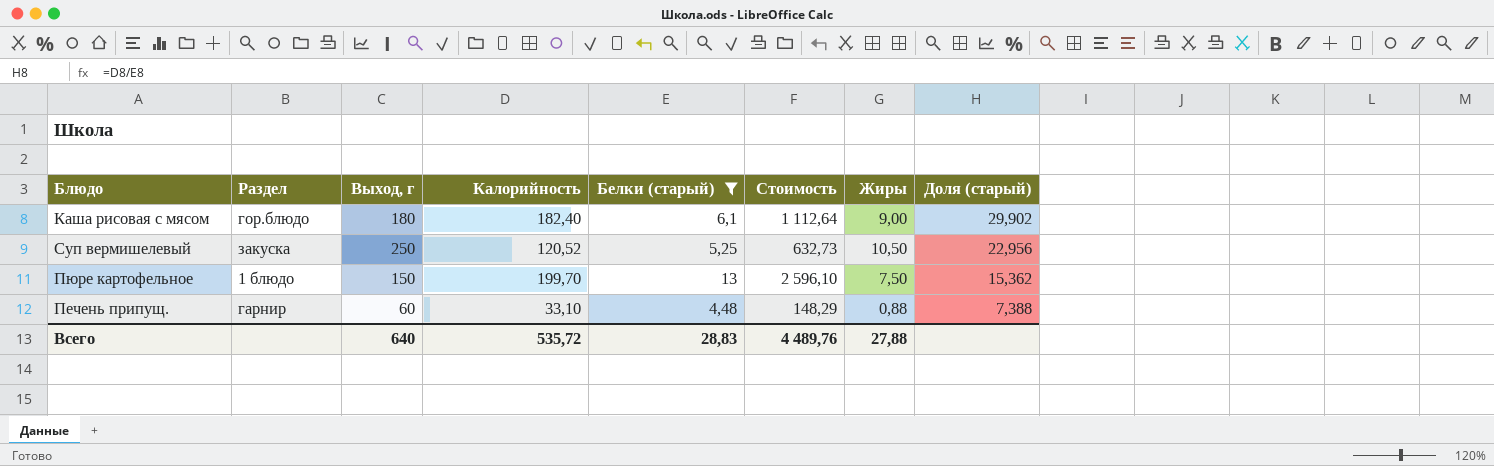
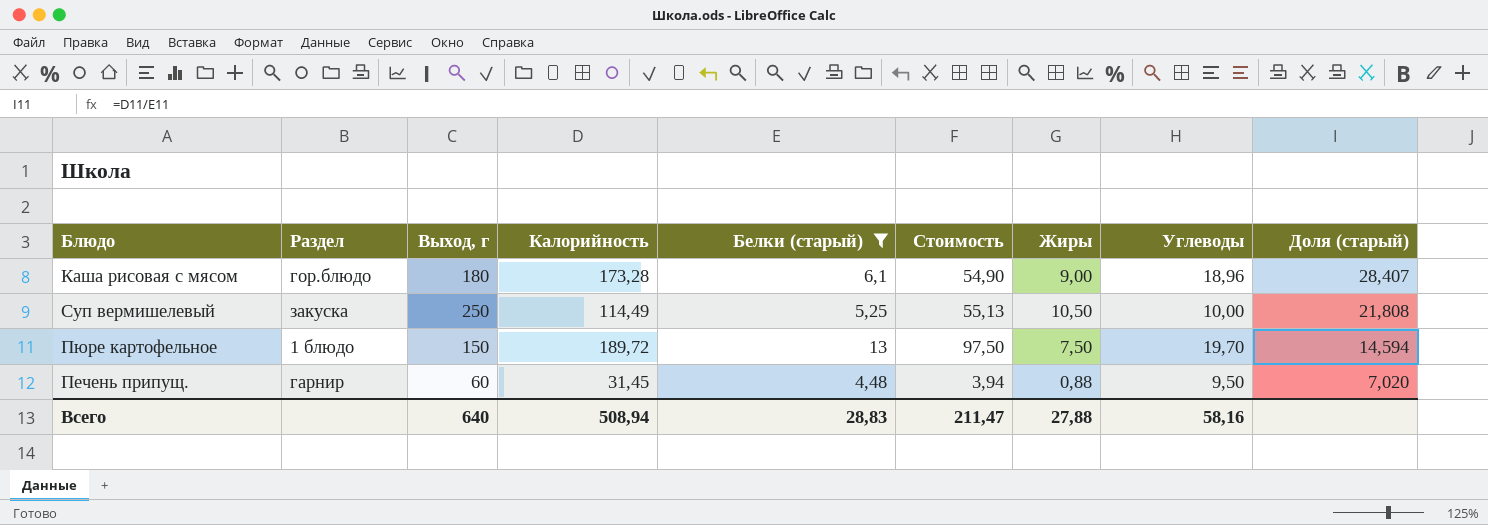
column Стоимость | formula: [Калорийность] * [Белки (старый)] -> [Белки (старый)] * [Жиры]
column Углеводы | position: none -> 8
Каша рисовая с мясом | Калорийность: 182,40 -> 173,28
Каша рисовая с мясом | Доля (старый): 29,902 -> 28,407
Суп вермишелевый | Калорийность: 120,52 -> 114,49
Суп вермишелевый | Доля (старый): 22,956 -> 21,808
Пюре картофельное | Калорийность: 199,70 -> 189,72
Пюре картофельное | Доля (старый): 15,362 -> 14,594
Печень припущ. | Калорийность: 33,10 -> 31,45
Печень припущ. | Доля (старый): 7,388 -> 7,020
Всего | Калорийность: 535,72 -> 508,94
Всего | Стоимость: 4 489,76 -> 211,47

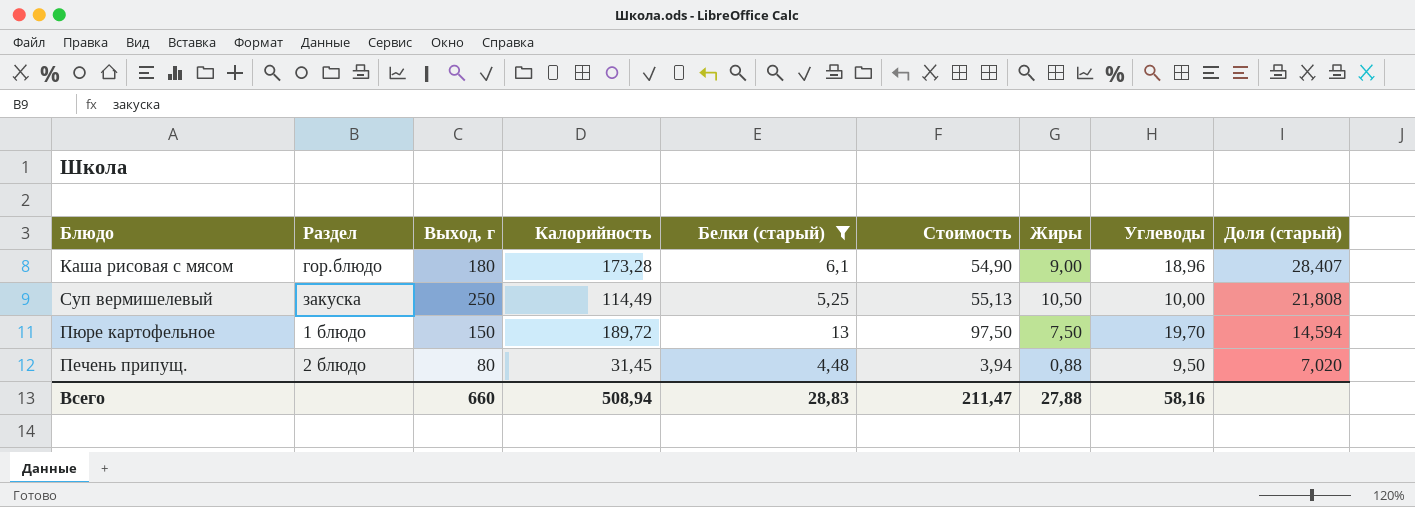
Печень припущ. | Раздел: гарнир -> 2 блюдо
Печень припущ. | Выход, г: 60 -> 80
Всего | Выход, г: 640 -> 660

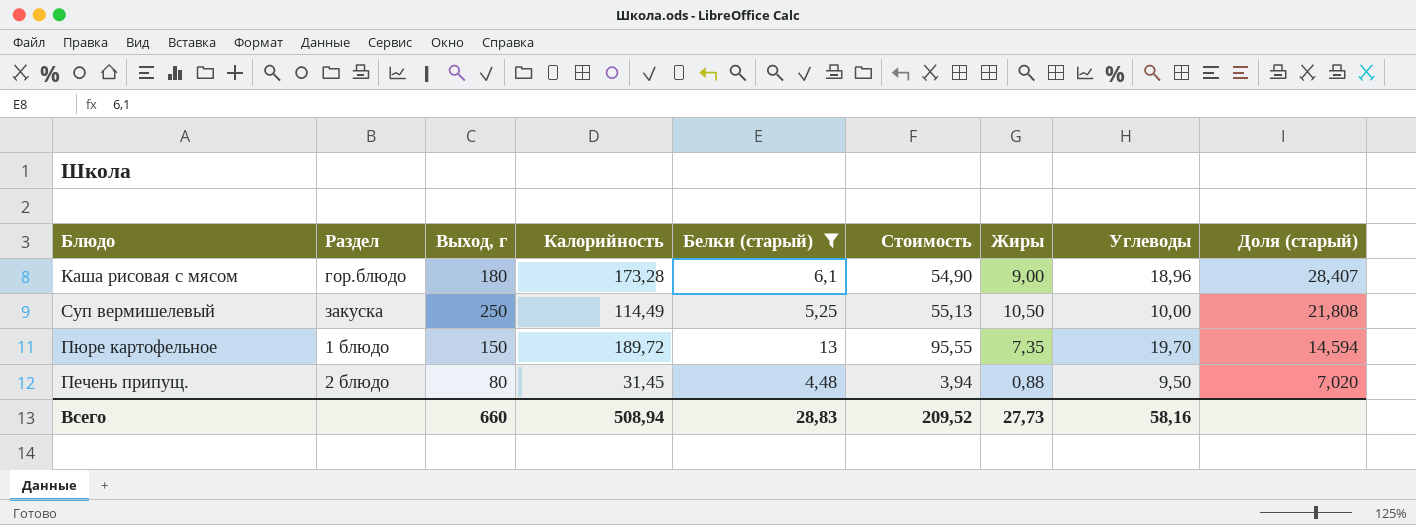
Пюре картофельное | Стоимость: 97,50 -> 95,55
Пюре картофельное | Жиры: 7,50 -> 7,35
Всего | Стоимость: 211,47 -> 209,52
Всего | Жиры: 27,88 -> 27,73

